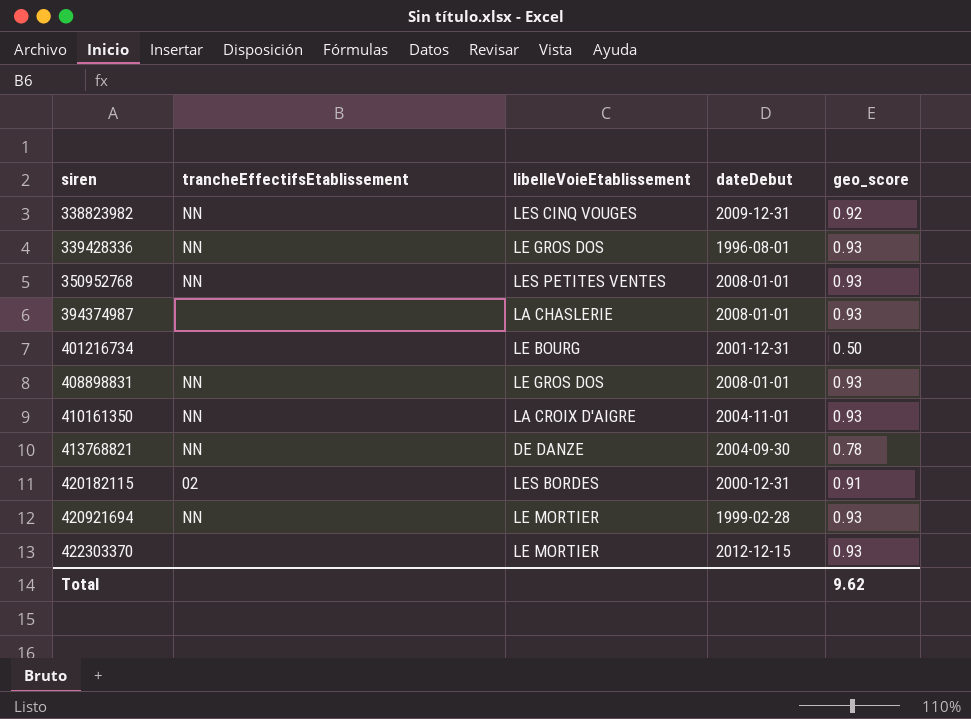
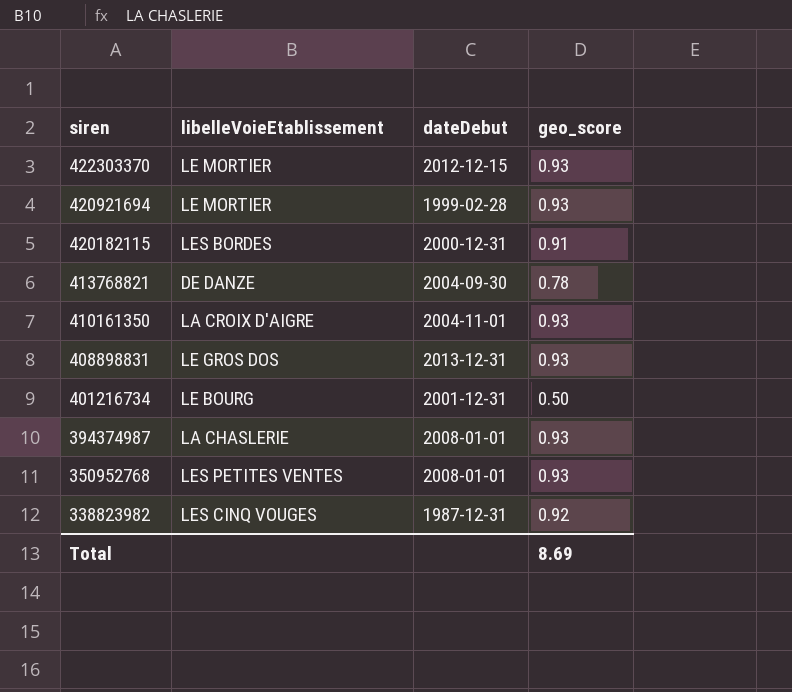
row order: siren ascending -> siren descending
column trancheEffectifsEtablissement | position: 2 -> none
row 339428336: NN | LE GROS DOS | 1996-08-01 | 0.93 -> none
408898831 | dateDebut: 2008-01-01 -> 2013-12-31
338823982 | dateDebut: 2009-12-31 -> 1987-12-31
Total | geo_score: 9.62 -> 8.69

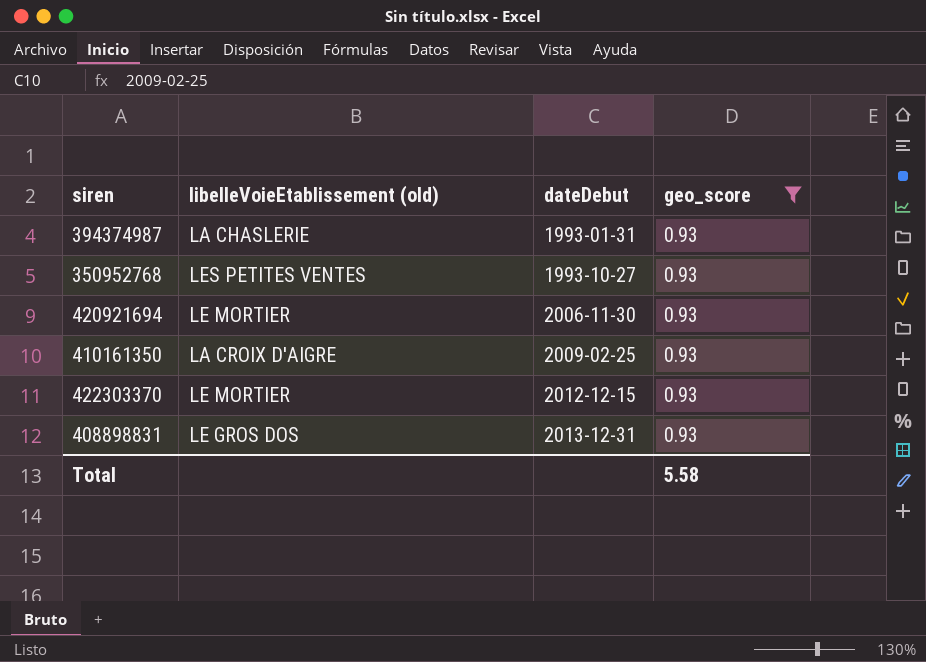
filter: none -> geo_score = 0.93
row order: siren descending -> dateDebut ascending
column name: libelleVoieEtablissement -> libelleVoieEtablissement (old)
394374987 | dateDebut: 2008-01-01 -> 1993-01-31
350952768 | dateDebut: 2008-01-01 -> 1993-10-27
420921694 | dateDebut: 1999-02-28 -> 2006-11-30
410161350 | dateDebut: 2004-11-01 -> 2009-02-25
Total | geo_score: 8.69 -> 5.58

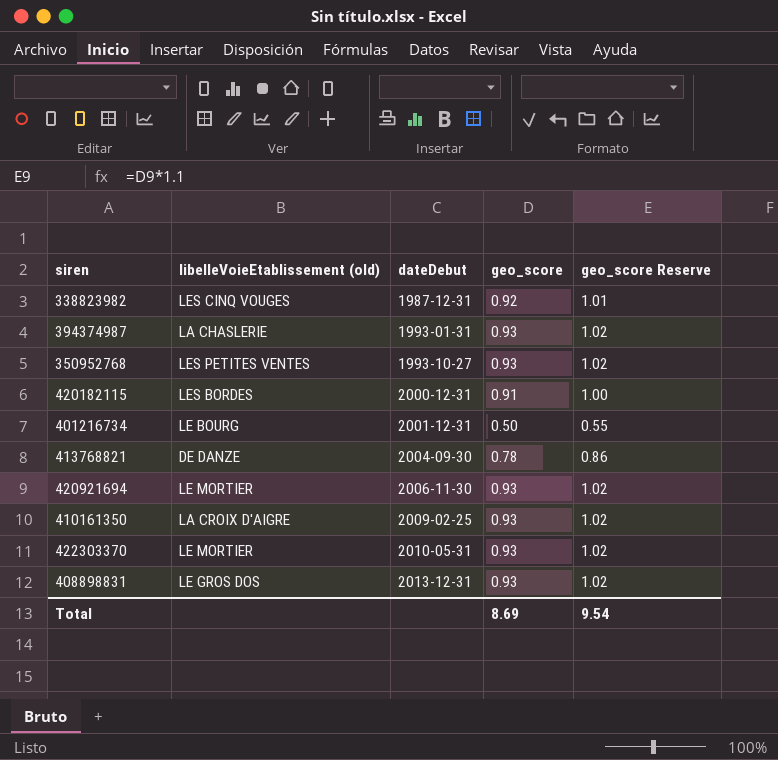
filter: geo_score = 0.93 -> none
column geo_score Reserve | formula: none -> [geo_score] * 1.1
422303370 | dateDebut: 2012-12-15 -> 2010-05-31
Total | geo_score: 5.58 -> 8.69

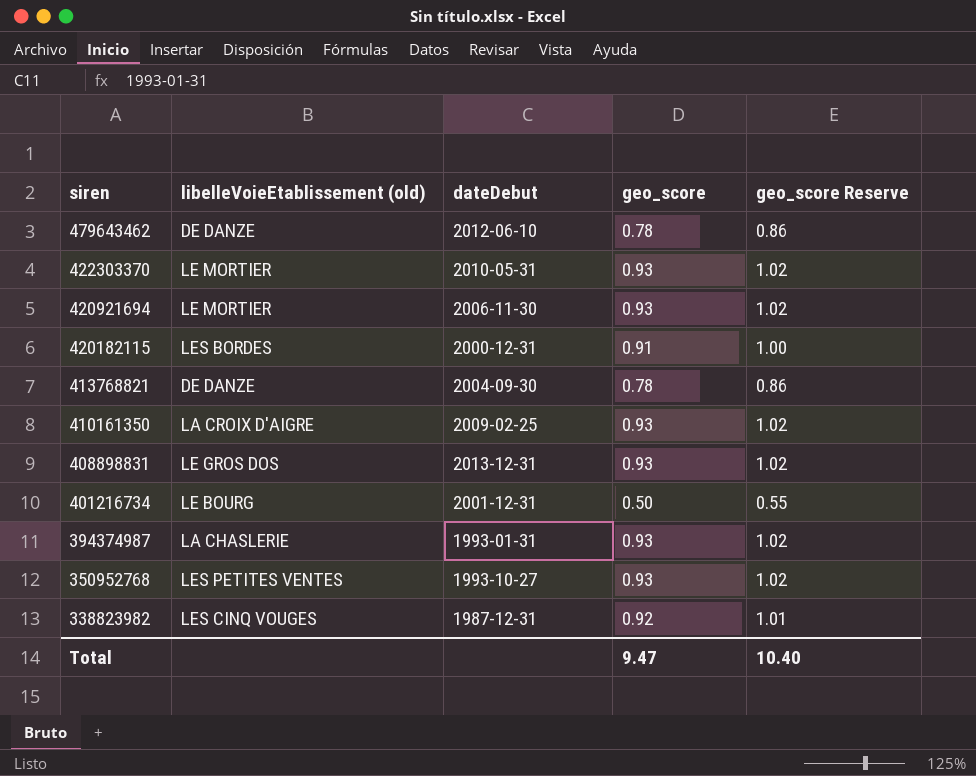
row order: dateDebut ascending -> siren descending
row 479643462: none -> DE DANZE | 2012-06-10 | 0.78 | 0.86
Total | geo_score: 8.69 -> 9.47
Total | geo_score Reserve: 9.54 -> 10.40

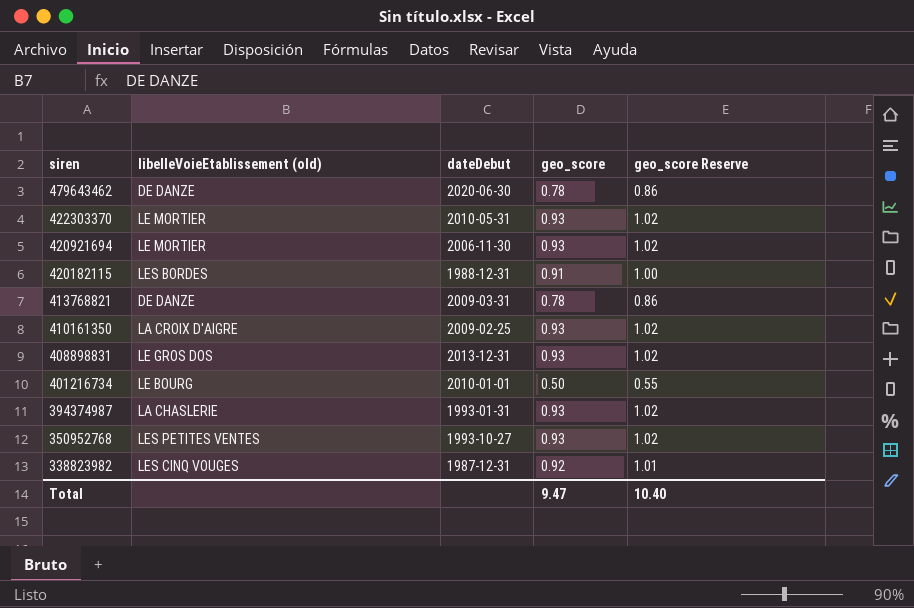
479643462 | dateDebut: 2012-06-10 -> 2020-06-30
420182115 | dateDebut: 2000-12-31 -> 1988-12-31
413768821 | dateDebut: 2004-09-30 -> 2009-03-31
401216734 | dateDebut: 2001-12-31 -> 2010-01-01

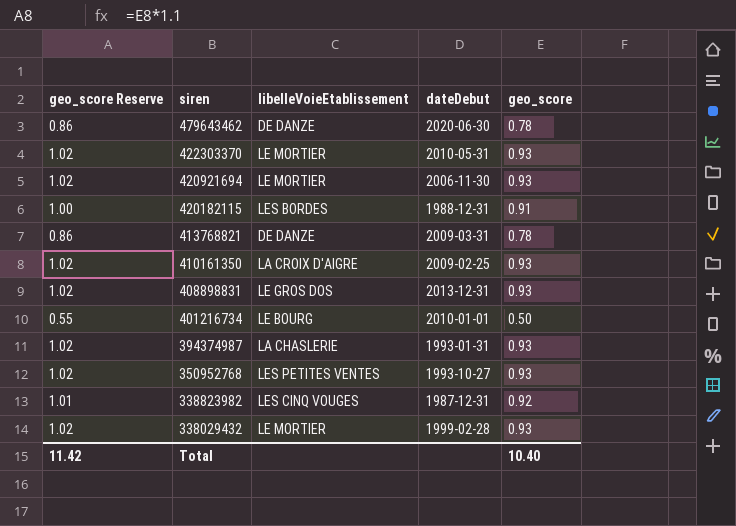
column geo_score Reserve | position: 5 -> 1
column name: libelleVoieEtablissement (old) -> libelleVoieEtablissement
row 338029432: none -> 1.02 | LE MORTIER | 1999-02-28 | 0.93
Total | geo_score Reserve: 10.40 -> 11.42
Total | geo_score: 9.47 -> 10.40

